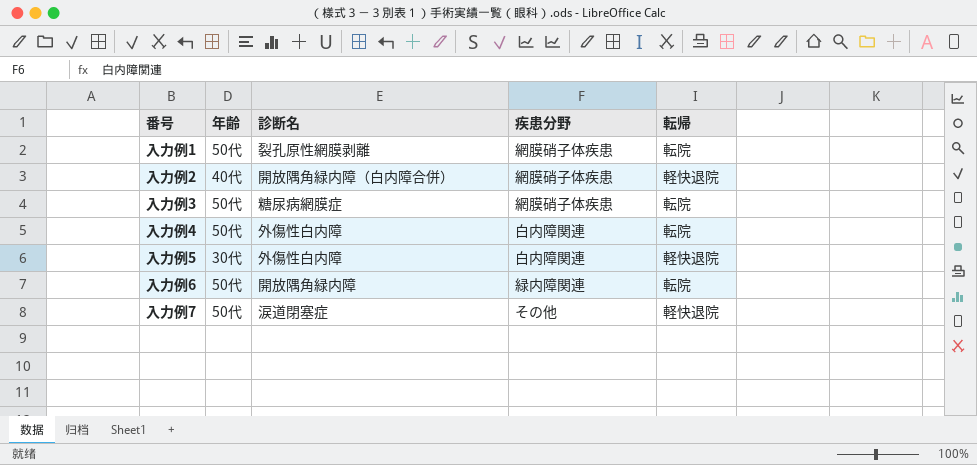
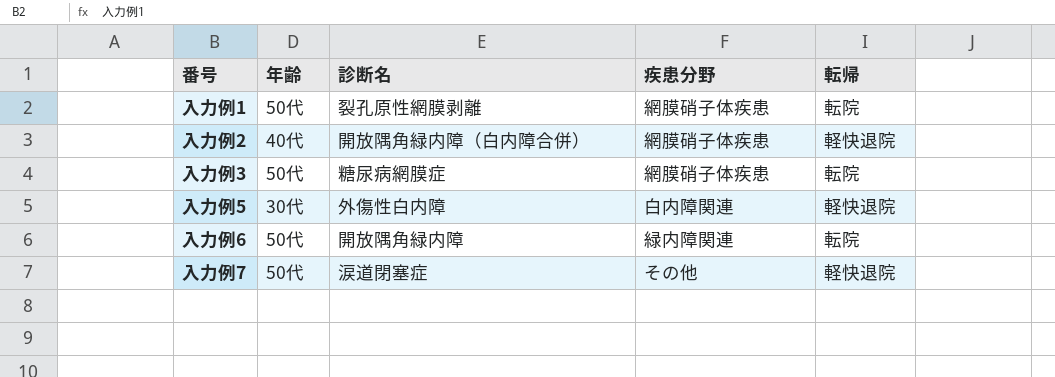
row 入力例4: 50代 | 外傷性白内障 | 白内障関連 | 転院 -> none

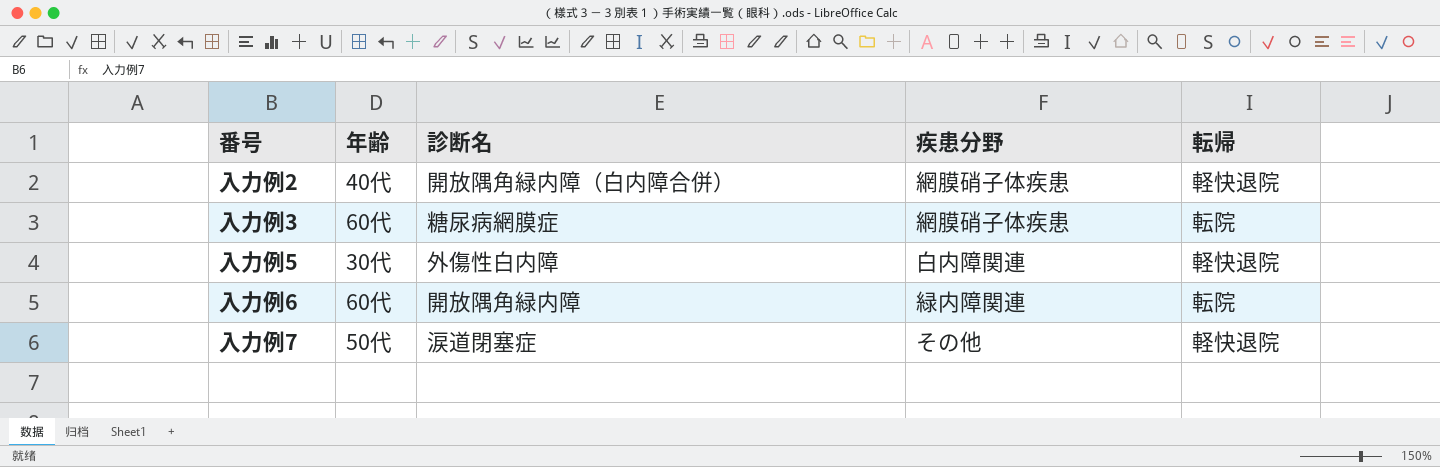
row 入力例1: 50代 | 裂孔原性網膜剥離 | 網膜硝子体疾患 | 転院 -> none
入力例3 | 年齢: 50代 -> 60代
入力例6 | 年齢: 50代 -> 60代

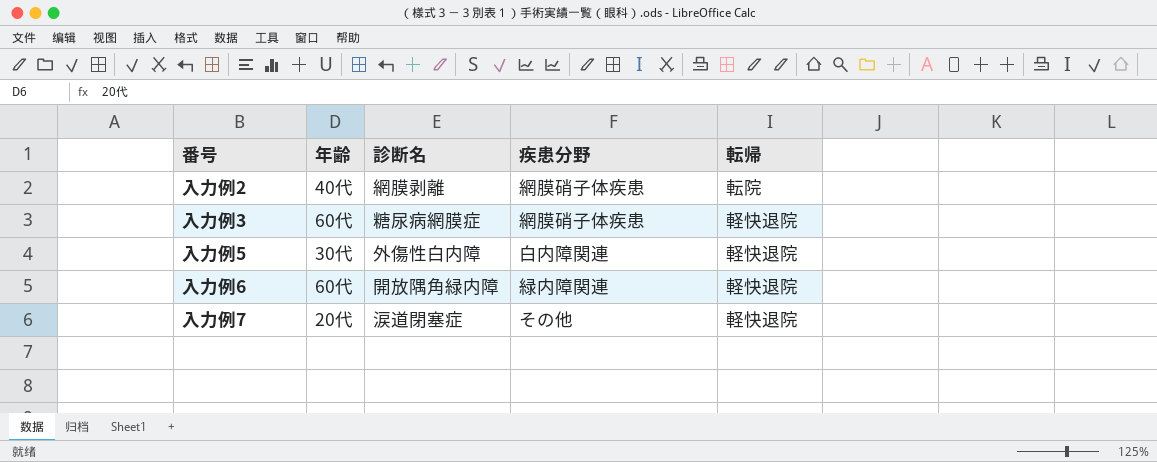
入力例2 | 診断名: 開放隅角緑内障（白内障合併） -> 網膜剥離
入力例2 | 転帰: 軽快退院 -> 転院
入力例3 | 転帰: 転院 -> 軽快退院
入力例6 | 転帰: 転院 -> 軽快退院
入力例7 | 年齢: 50代 -> 20代

